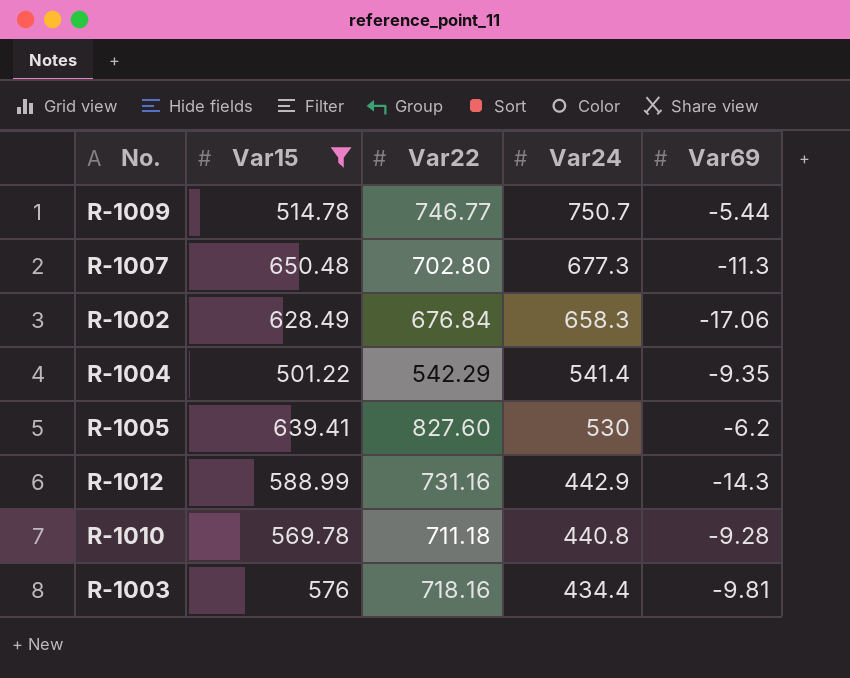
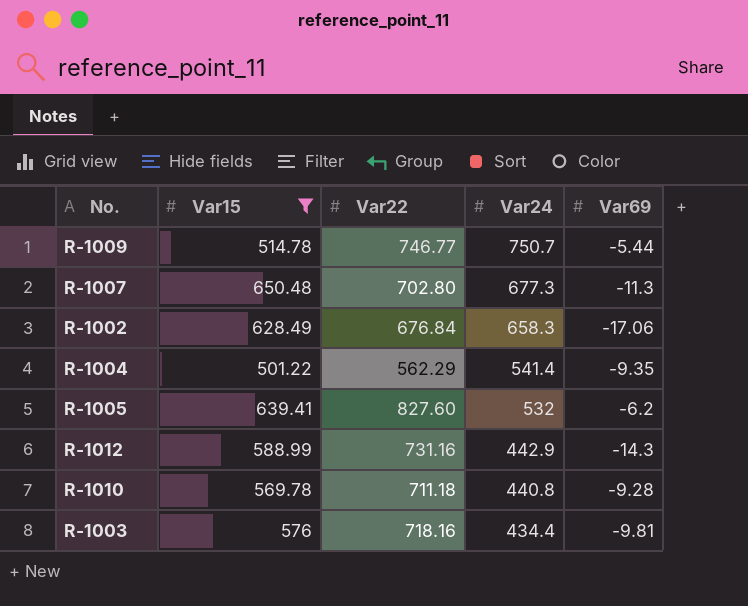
R-1004 | Var22: 542.29 -> 562.29
R-1005 | Var24: 530 -> 532

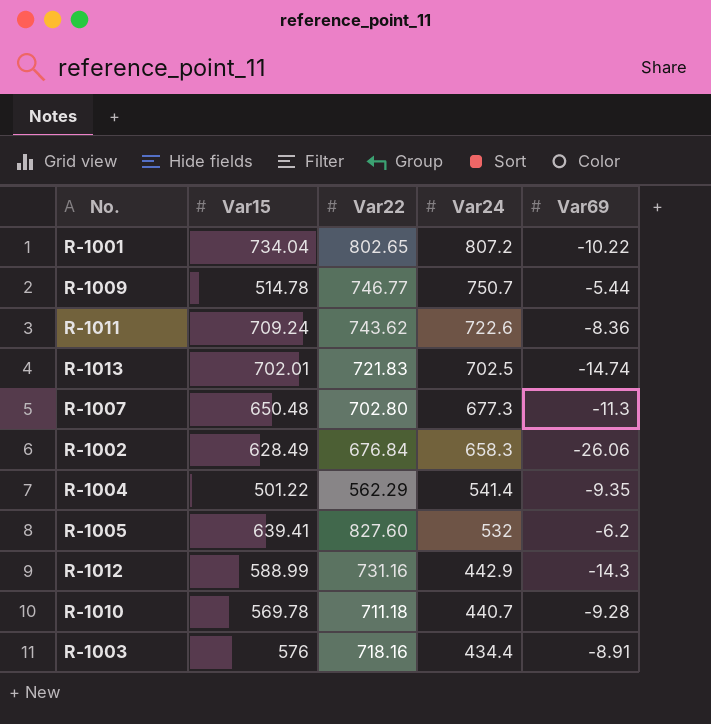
filter: Var15 <= 650.48 -> none
R-1002 | Var69: -17.06 -> -26.06
R-1010 | Var24: 440.8 -> 440.7
R-1003 | Var69: -9.81 -> -8.91

